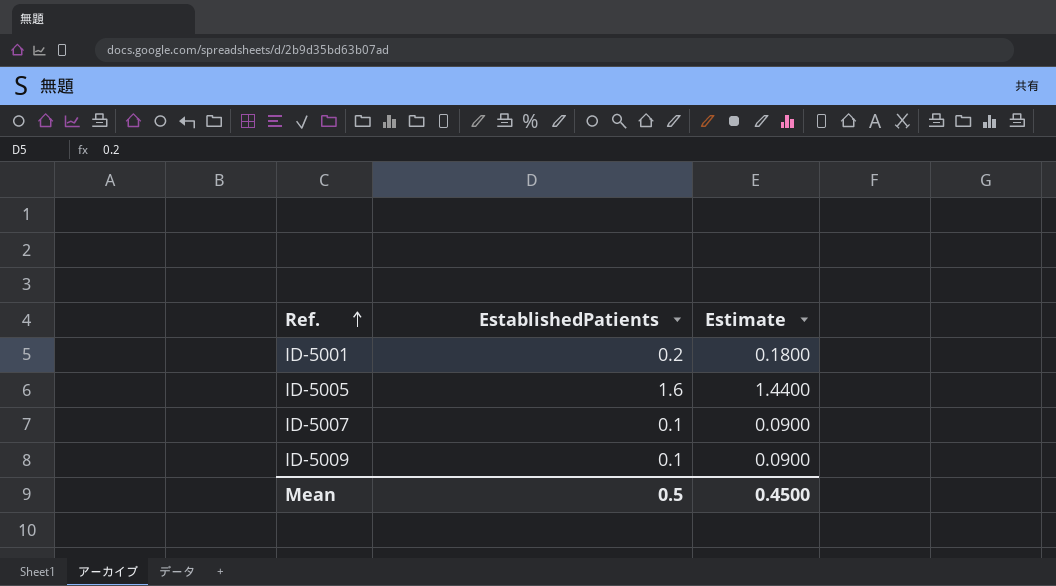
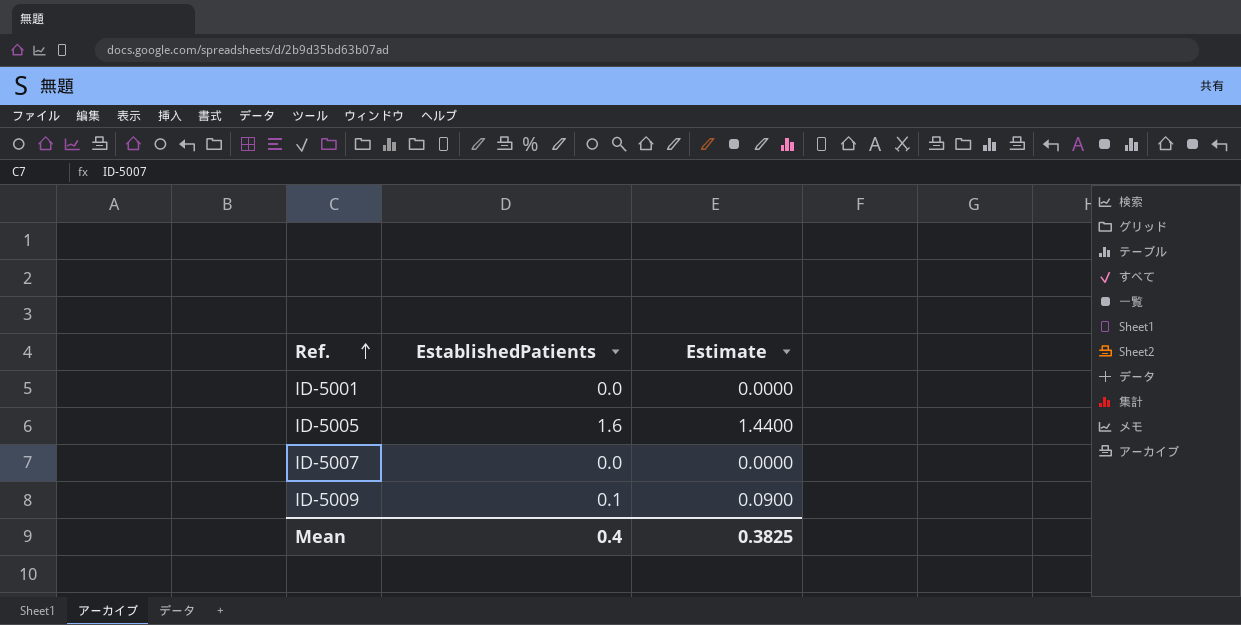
ID-5001 | EstablishedPatients: 0.2 -> 0.0
ID-5001 | Estimate: 0.1800 -> 0.0000
ID-5007 | EstablishedPatients: 0.1 -> 0.0
ID-5007 | Estimate: 0.0900 -> 0.0000
Mean | EstablishedPatients: 0.5 -> 0.4
Mean | Estimate: 0.4500 -> 0.3825

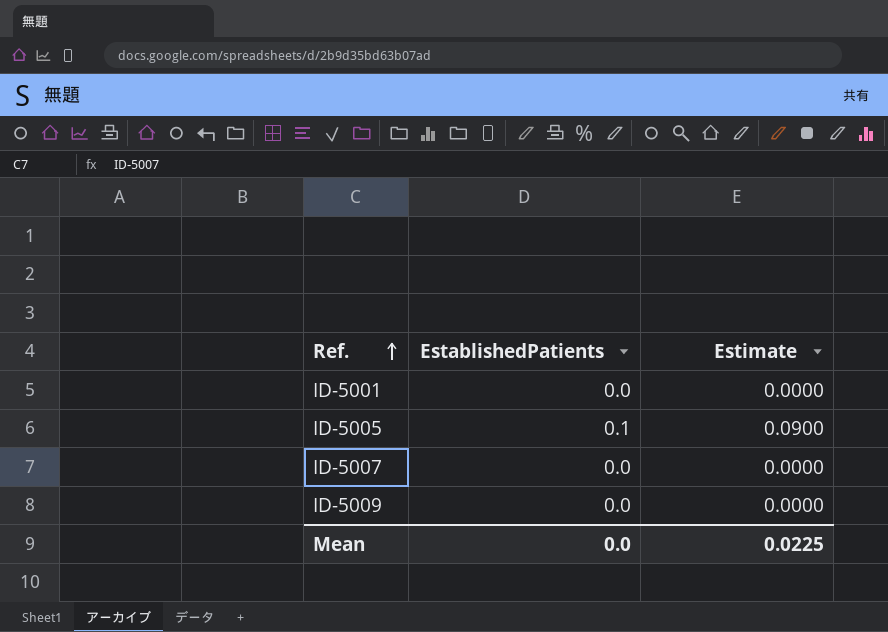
ID-5005 | EstablishedPatients: 1.6 -> 0.1
ID-5005 | Estimate: 1.4400 -> 0.0900
ID-5009 | EstablishedPatients: 0.1 -> 0.0
ID-5009 | Estimate: 0.0900 -> 0.0000
Mean | EstablishedPatients: 0.4 -> 0.0
Mean | Estimate: 0.3825 -> 0.0225

